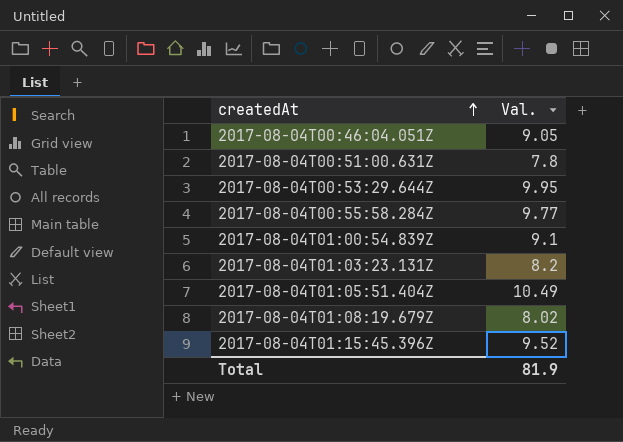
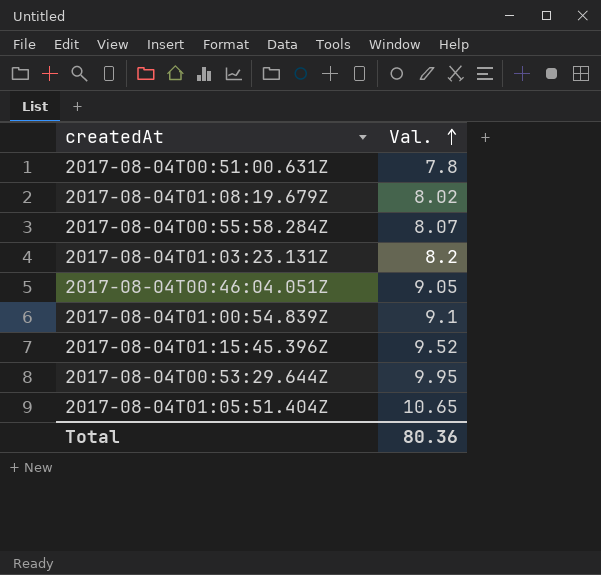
row order: createdAt ascending -> Val. ascending
2017-08-04T00:55:58.284Z | Val.: 9.77 -> 8.07
2017-08-04T01:05:51.404Z | Val.: 10.49 -> 10.65
Total | Val.: 81.9 -> 80.36

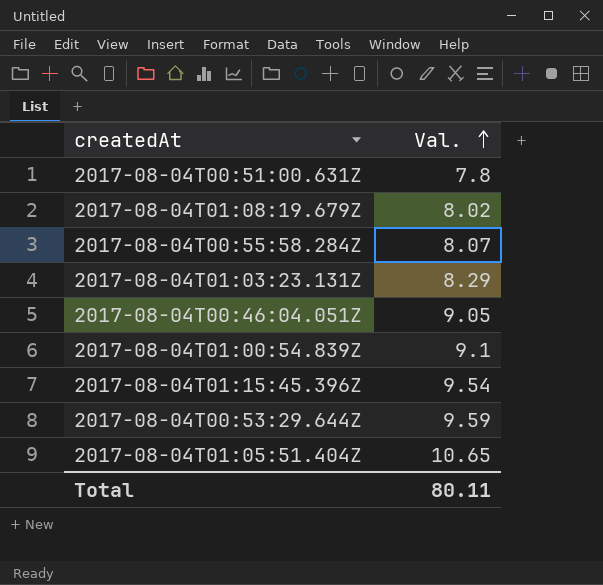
2017-08-04T01:03:23.131Z | Val.: 8.2 -> 8.29
2017-08-04T01:15:45.396Z | Val.: 9.52 -> 9.54
2017-08-04T00:53:29.644Z | Val.: 9.95 -> 9.59
Total | Val.: 80.36 -> 80.11

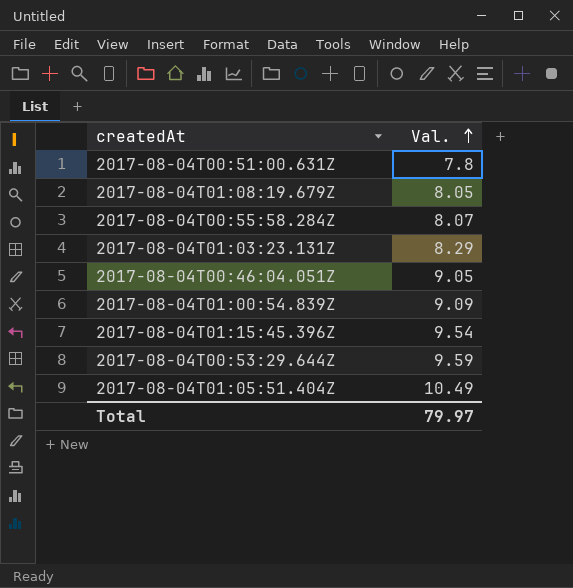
2017-08-04T01:08:19.679Z | Val.: 8.02 -> 8.05
2017-08-04T01:00:54.839Z | Val.: 9.1 -> 9.09
2017-08-04T01:05:51.404Z | Val.: 10.65 -> 10.49
Total | Val.: 80.11 -> 79.97

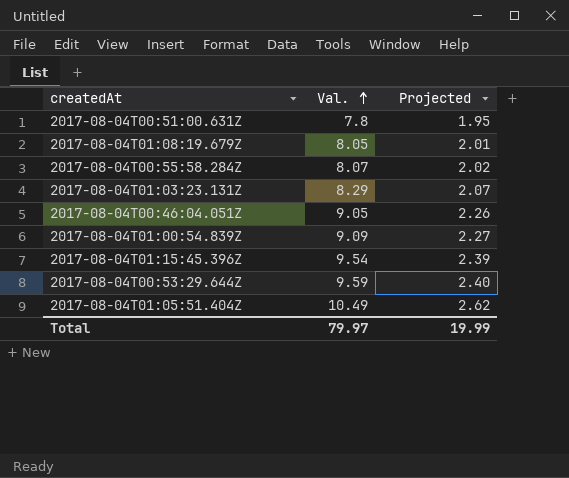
column Projected | formula: none -> [Val.] * 0.25

